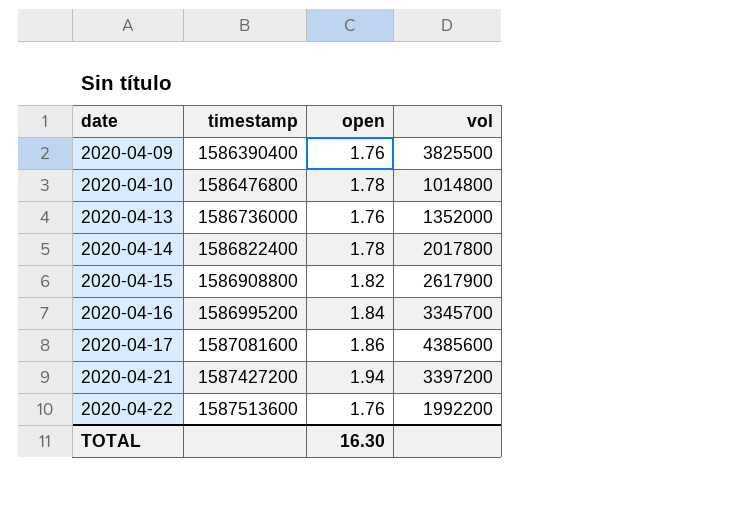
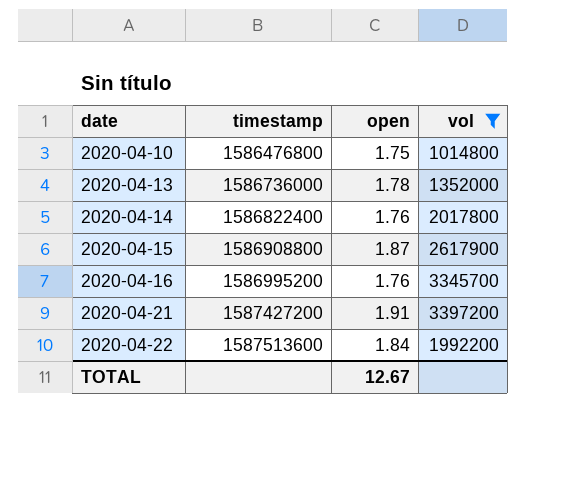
filter: none -> vol <= 3397200
2020-04-10 | open: 1.78 -> 1.75
2020-04-13 | open: 1.76 -> 1.78
2020-04-14 | open: 1.78 -> 1.76
2020-04-15 | open: 1.82 -> 1.87
2020-04-16 | open: 1.84 -> 1.76
2020-04-21 | open: 1.94 -> 1.91
2020-04-22 | open: 1.76 -> 1.84
TOTAL | open: 16.30 -> 12.67

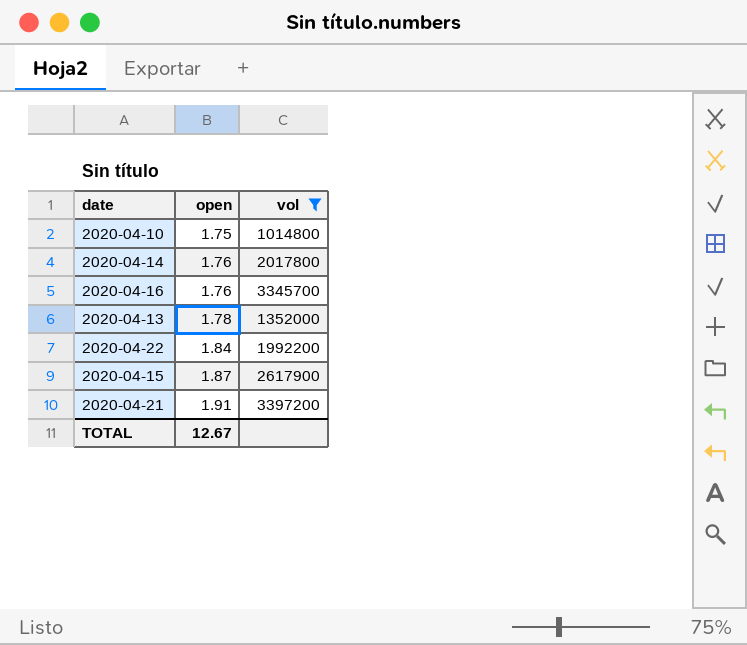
row order: date ascending -> open ascending
column timestamp | position: 2 -> none

